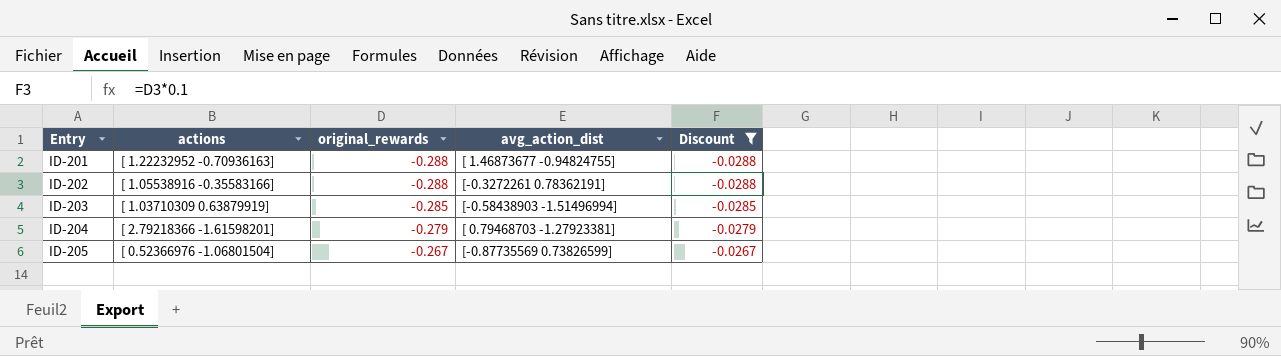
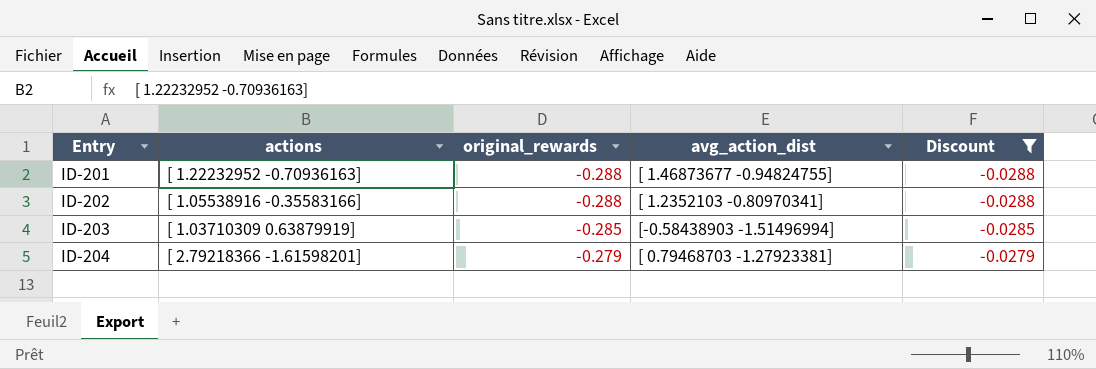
row ID-205: [ 0.52366976 -1.06801504] | -0.267 | [-0.87735569 0.73826599] | -0.0267 -> none
ID-202 | avg_action_dist: [-0.3272261 0.78362191] -> [ 1.2352103 -0.80970341]

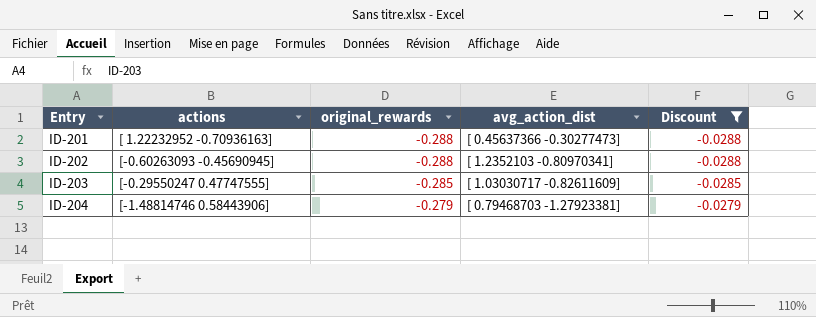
ID-201 | avg_action_dist: [ 1.46873677 -0.94824755] -> [ 0.45637366 -0.30277473]
ID-202 | actions: [ 1.05538916 -0.35583166] -> [-0.60263093 -0.45690945]
ID-203 | actions: [ 1.03710309 0.63879919] -> [-0.29550247 0.47747555]
ID-203 | avg_action_dist: [-0.58438903 -1.51496994] -> [ 1.03030717 -0.82611609]
ID-204 | actions: [ 2.79218366 -1.61598201] -> [-1.48814746 0.58443906]

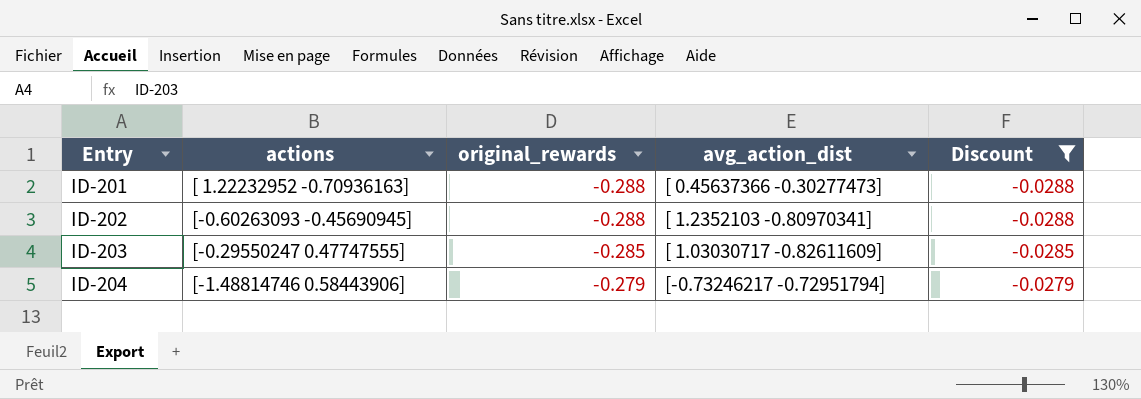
ID-204 | avg_action_dist: [ 0.79468703 -1.27923381] -> [-0.73246217 -0.72951794]

